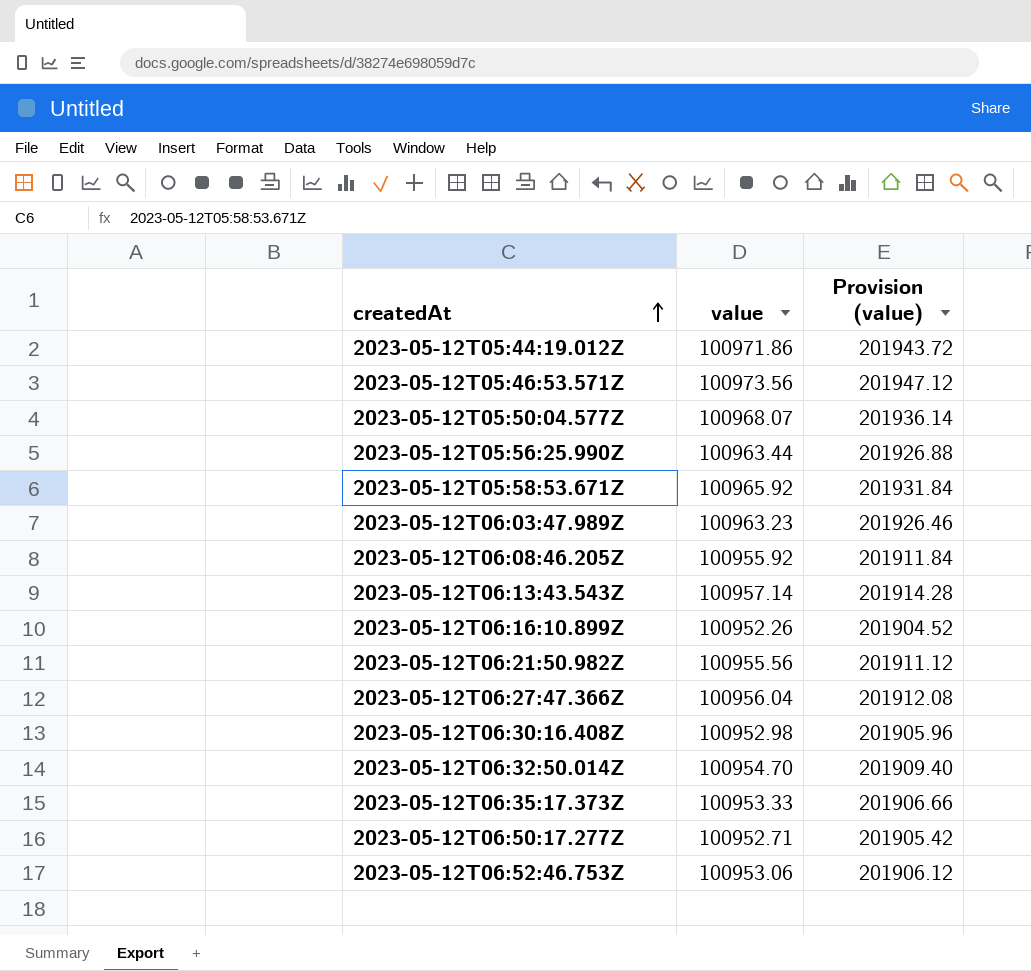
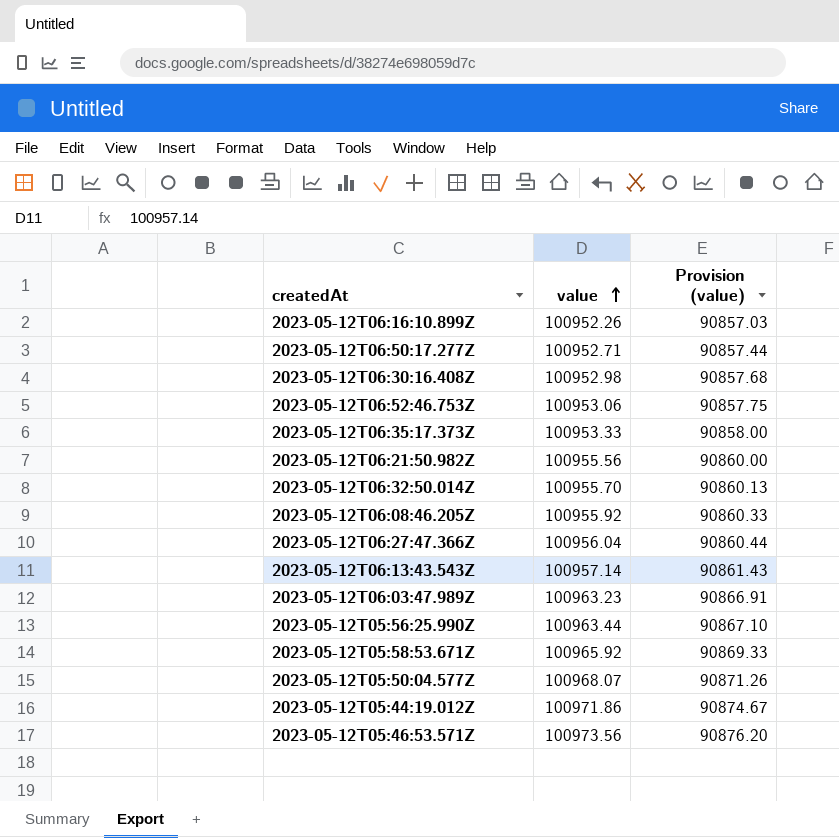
row order: createdAt ascending -> value ascending
column Provision (value) | formula: [value] * 2 -> [value] * 0.9
2023-05-12T06:32:50.014Z | value: 100954.70 -> 100955.70

